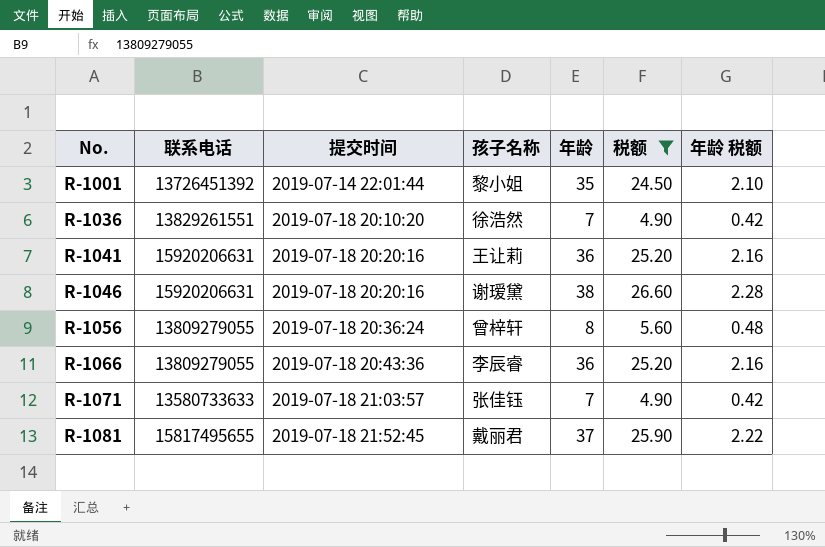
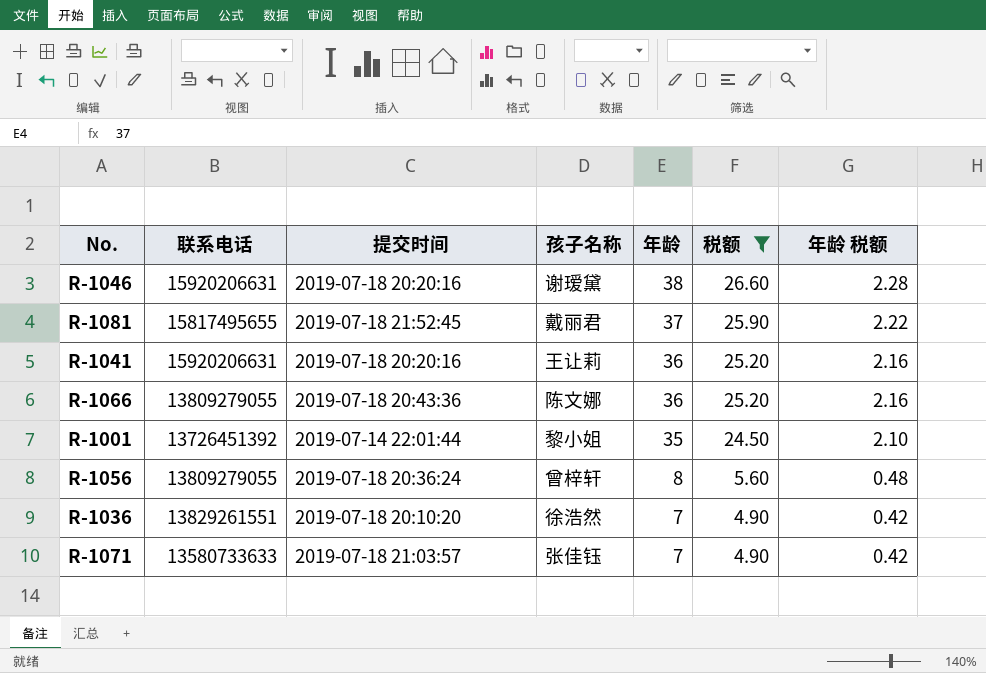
row order: No. ascending -> 年龄 descending
R-1066 | 孩子名称: 李辰睿 -> 陈文娜

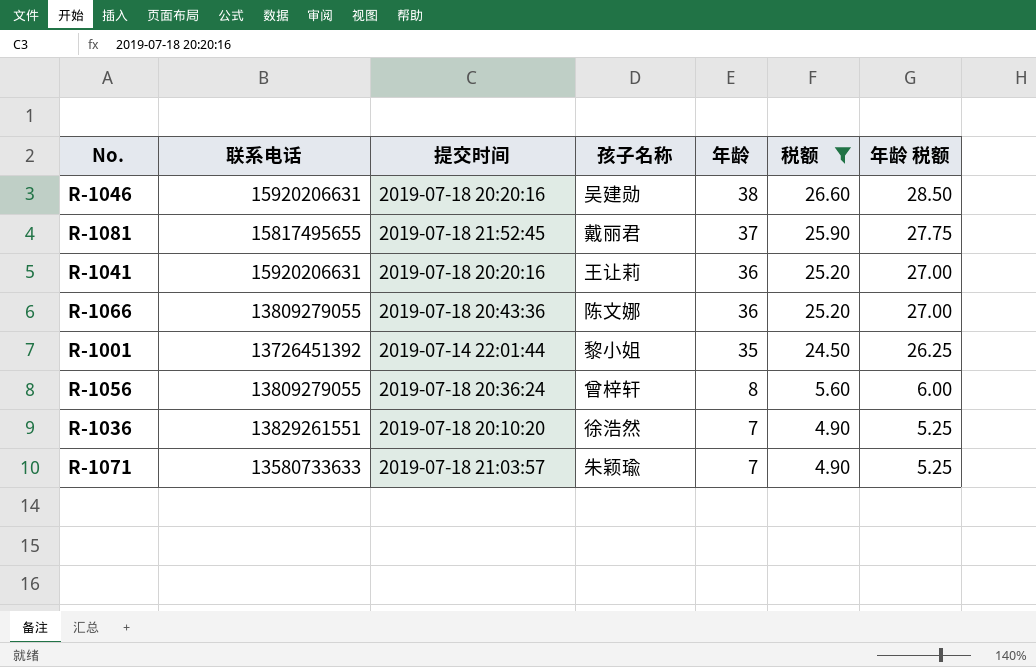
column 年龄 税额 | formula: [年龄] * 0.06 -> [年龄] * 0.75
R-1046 | 孩子名称: 谢瑷黛 -> 吴建勋
R-1071 | 孩子名称: 张佳钰 -> 朱颖瑜

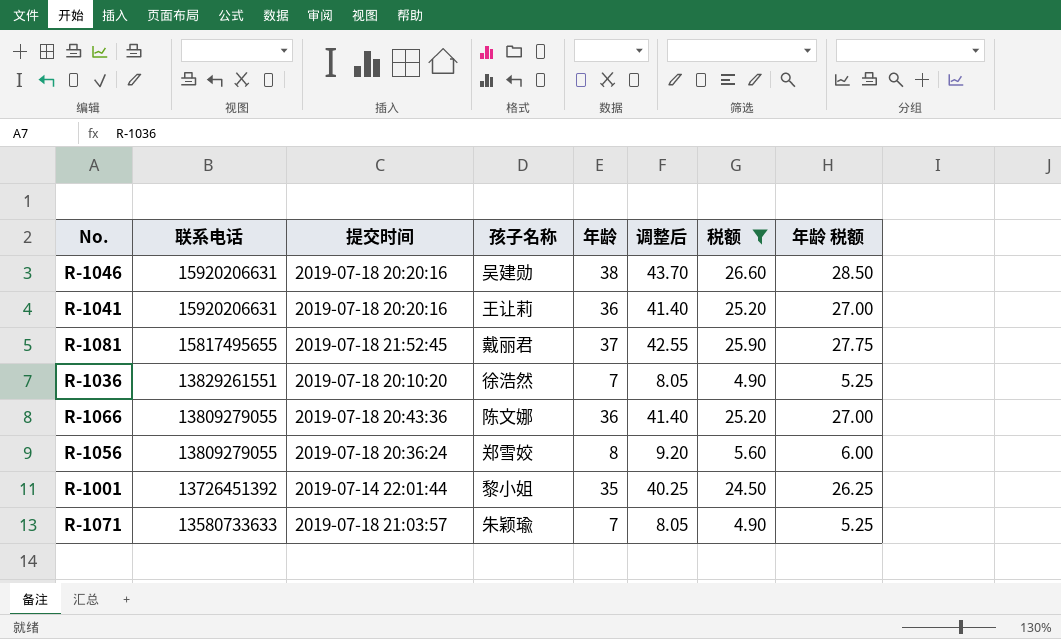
row order: 年龄 descending -> 联系电话 descending
column 调整后 | formula: none -> [年龄] * 1.15
R-1056 | 孩子名称: 曾梓轩 -> 郑雪姣

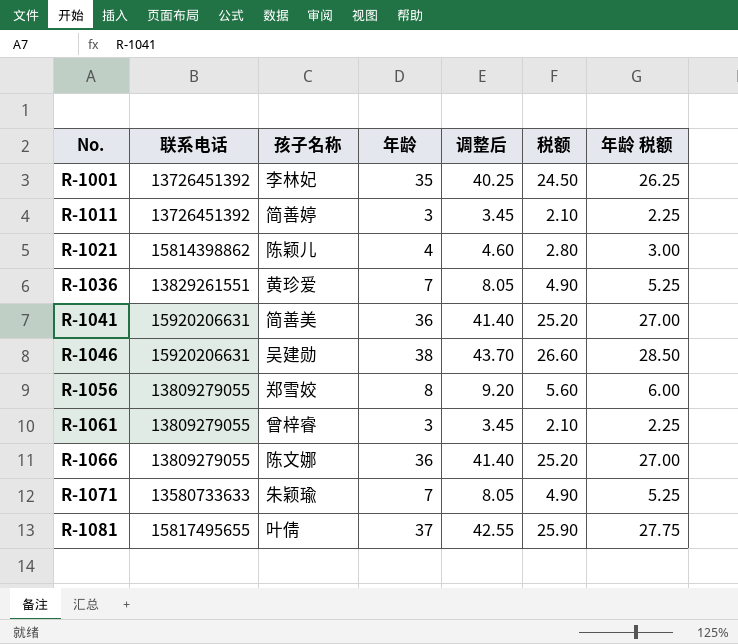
filter: 税额 >= 4.90 -> none
row order: 联系电话 descending -> No. ascending
column 提交时间 | position: 3 -> none
R-1001 | 孩子名称: 黎小姐 -> 李林妃
R-1036 | 孩子名称: 徐浩然 -> 黄珍爱
R-1041 | 孩子名称: 王让莉 -> 简善美
R-1081 | 孩子名称: 戴丽君 -> 叶倩

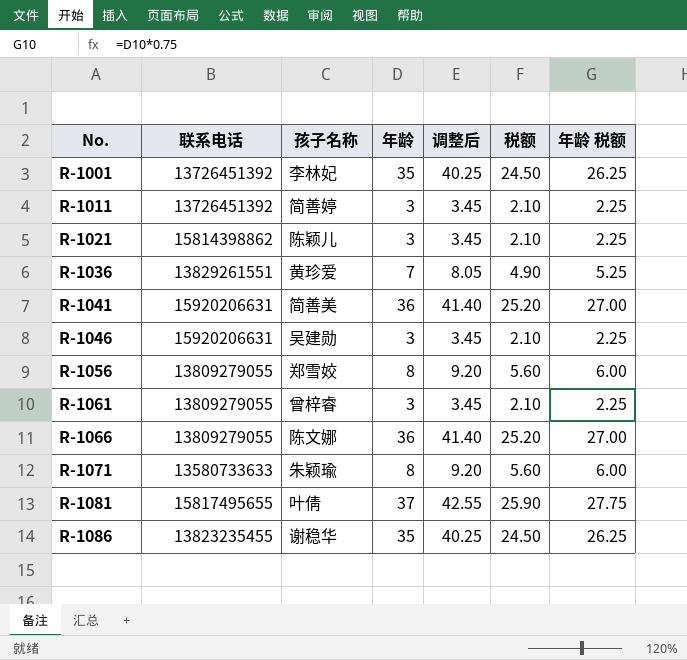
R-1021 | 年龄: 4 -> 3
R-1021 | 调整后: 4.60 -> 3.45
R-1021 | 税额: 2.80 -> 2.10
R-1021 | 年龄 税额: 3.00 -> 2.25
R-1046 | 年龄: 38 -> 3
R-1046 | 调整后: 43.70 -> 3.45
R-1046 | 税额: 26.60 -> 2.10
R-1046 | 年龄 税额: 28.50 -> 2.25
R-1071 | 年龄: 7 -> 8
R-1071 | 调整后: 8.05 -> 9.20
R-1071 | 税额: 4.90 -> 5.60
R-1071 | 年龄 税额: 5.25 -> 6.00
row R-1086: none -> 13823235455 | 谢稳华 | 35 | 40.25 | 24.50 | 26.25

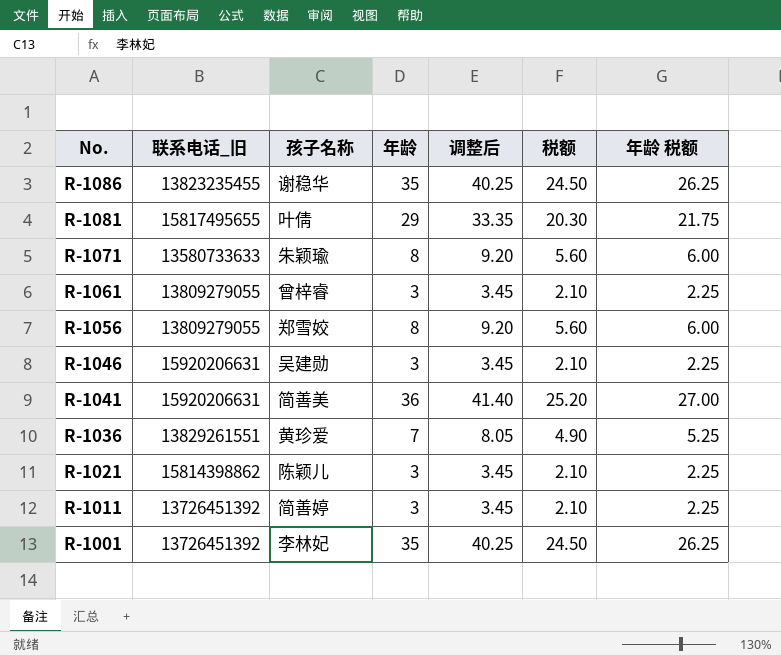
row order: No. ascending -> No. descending
column name: 联系电话 -> 联系电话_旧
row R-1066: 13809279055 | 陈文娜 | 36 | 41.40 | 25.20 | 27.00 -> none
R-1081 | 年龄: 37 -> 29
R-1081 | 调整后: 42.55 -> 33.35
R-1081 | 税额: 25.90 -> 20.30
R-1081 | 年龄 税额: 27.75 -> 21.75

